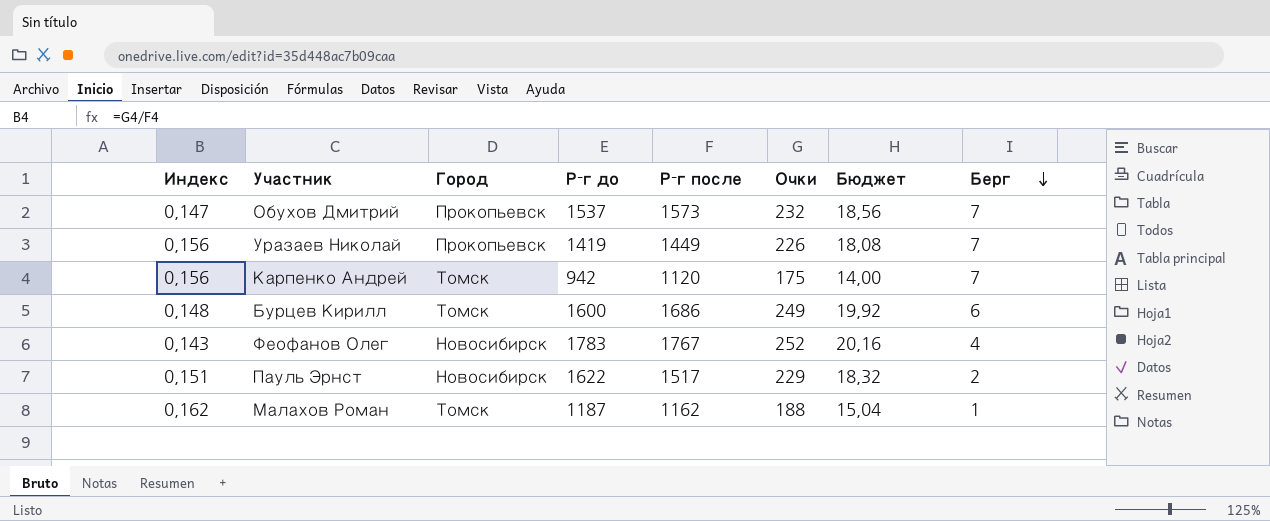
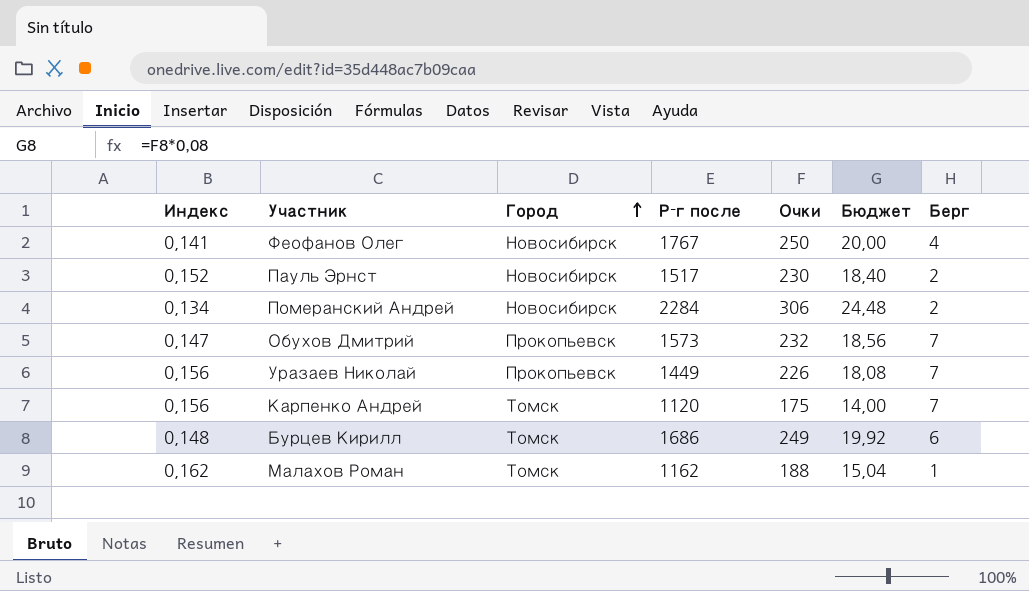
row order: Берг descending -> Город ascending
column Р-г до | position: 4 -> none
Феофанов Олег | Индекс: 0,143 -> 0,141
Феофанов Олег | Очки: 252 -> 250
Феофанов Олег | Бюджет: 20,16 -> 20,00
Пауль Эрнст | Индекс: 0,151 -> 0,152
Пауль Эрнст | Очки: 229 -> 230
Пауль Эрнст | Бюджет: 18,32 -> 18,40
row Померанский Андрей: none -> 0,134 | Новосибирск | 2284 | 306 | 24,48 | 2

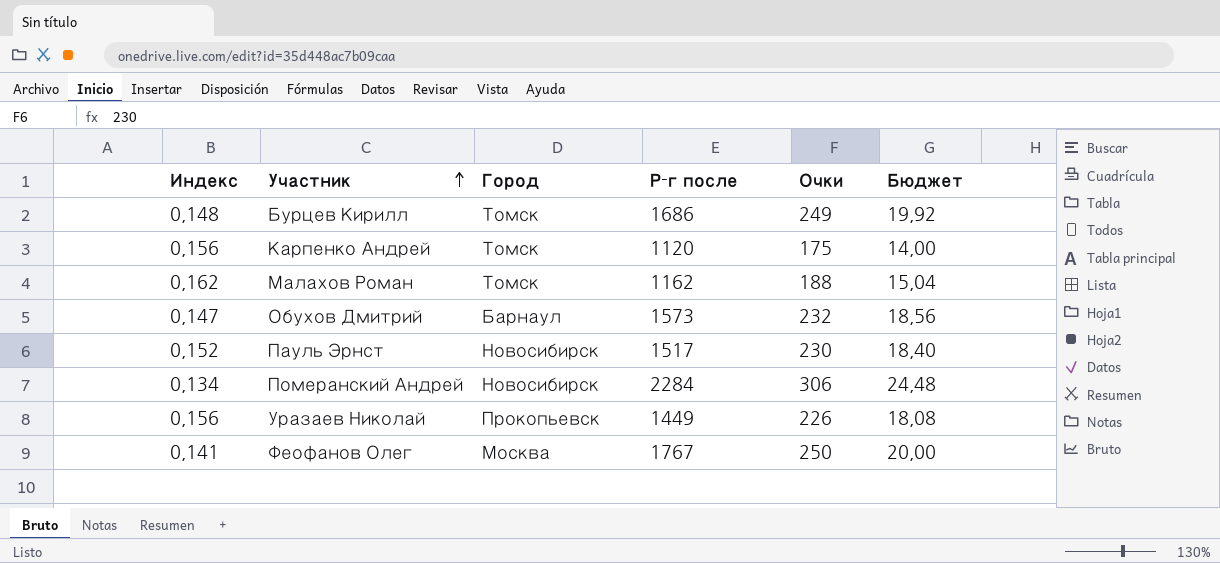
row order: Город ascending -> Участник ascending
column Берг | position: 7 -> none
Обухов Дмитрий | Город: Прокопьевск -> Барнаул
Феофанов Олег | Город: Новосибирск -> Москва

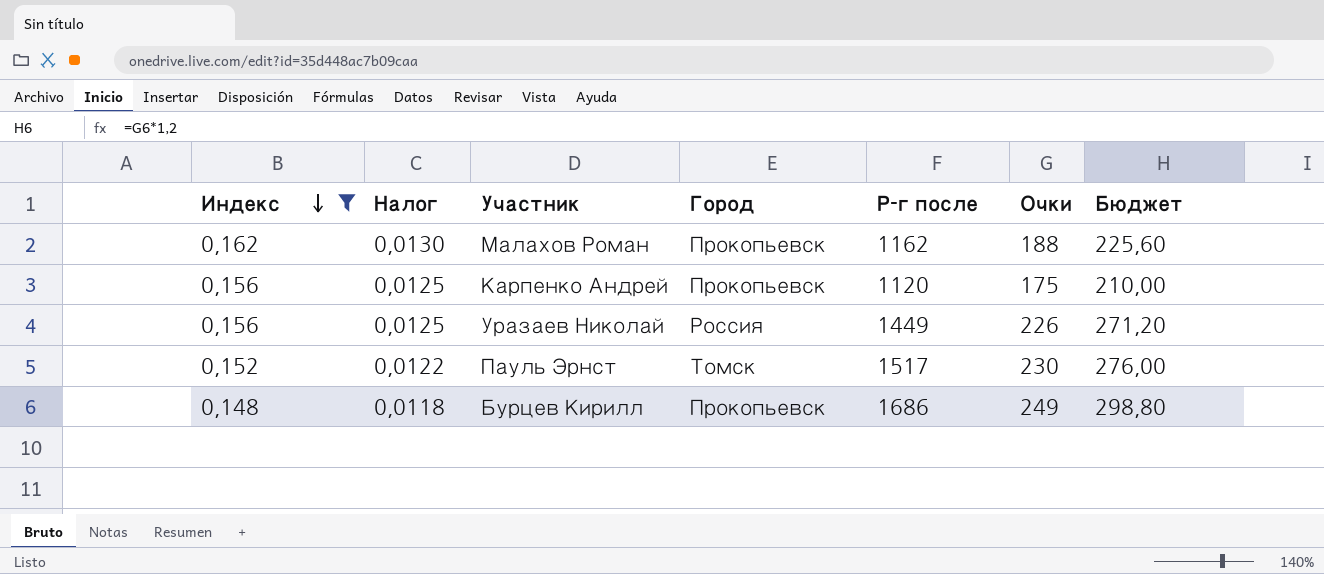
filter: none -> Индекс >= 0,148
row order: Участник ascending -> Индекс descending
column Налог | formula: none -> [Индекс] * 0,08
column Бюджет | formula: [Очки] * 0,08 -> [Очки] * 1,2
Малахов Роман | Город: Томск -> Прокопьевск
Карпенко Андрей | Город: Томск -> Прокопьевск
Уразаев Николай | Город: Прокопьевск -> Россия
Пауль Эрнст | Город: Новосибирск -> Томск
Бурцев Кирилл | Город: Томск -> Прокопьевск

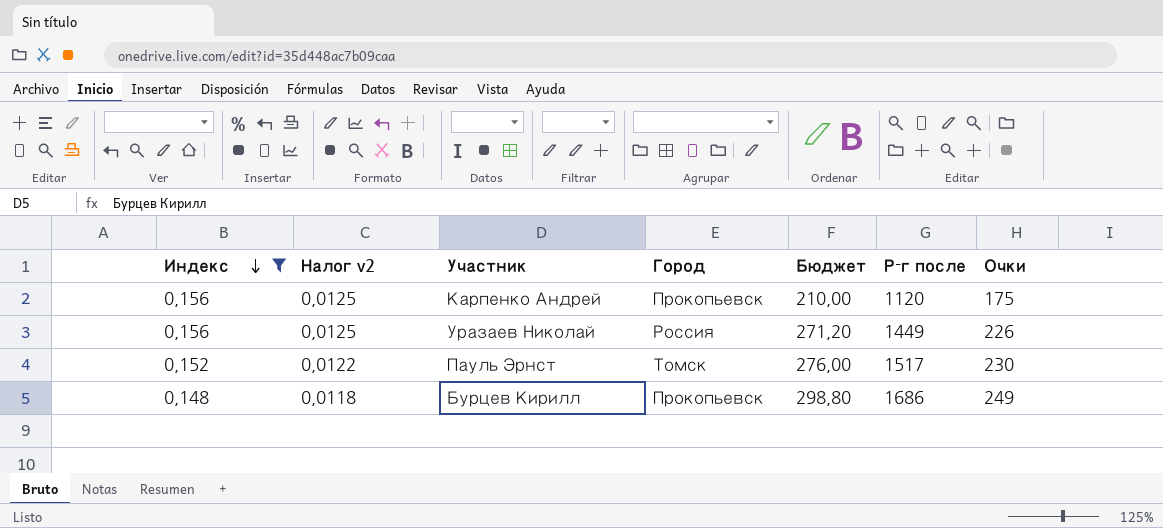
column name: Налог -> Налог v2
column Бюджет | position: 7 -> 5
row Малахов Роман: 0,162 | 0,0130 | Прокопьевск | 1162 | 188 | 225,60 -> none

